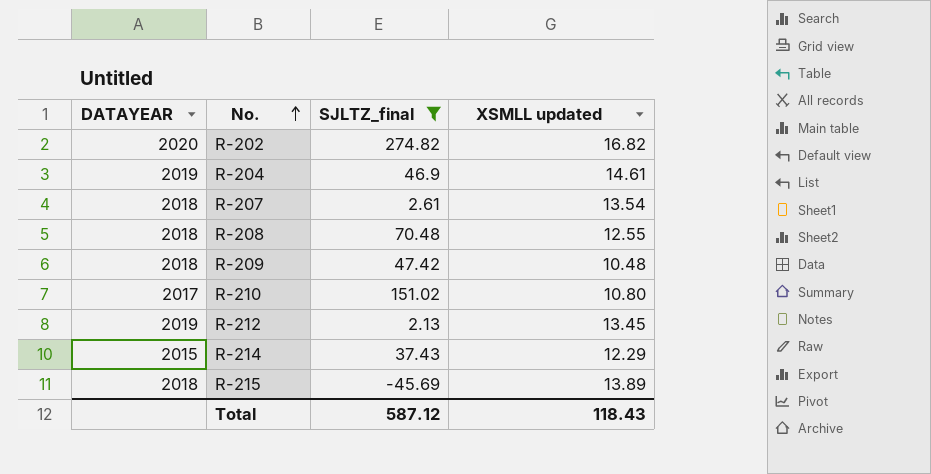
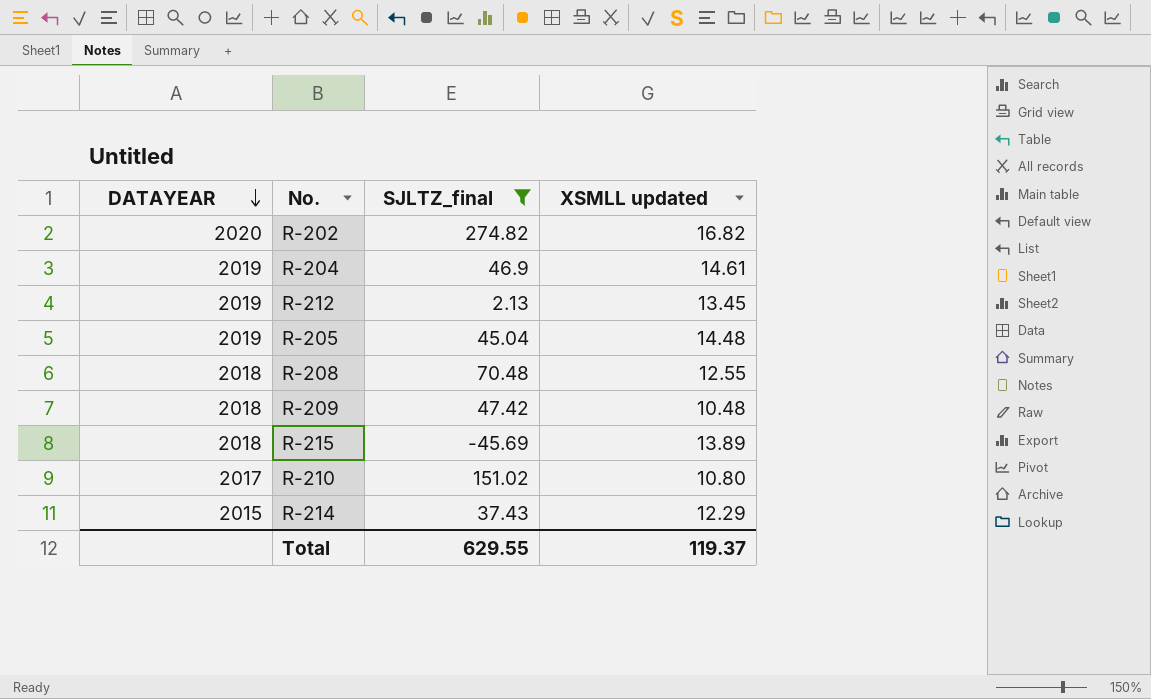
row order: No. ascending -> DATAYEAR descending
row R-207: 2018 | 2.61 | 13.54 -> none
row R-205: none -> 2019 | 45.04 | 14.48
Total | SJLTZ_final: 587.12 -> 629.55
Total | XSMLL updated: 118.43 -> 119.37

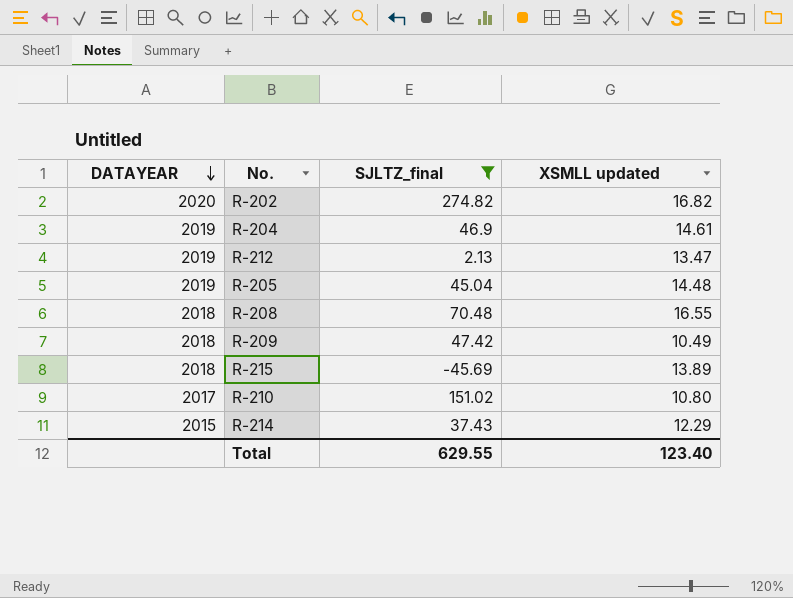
R-212 | XSMLL updated: 13.45 -> 13.47
R-208 | XSMLL updated: 12.55 -> 16.55
R-209 | XSMLL updated: 10.48 -> 10.49
Total | XSMLL updated: 119.37 -> 123.40

